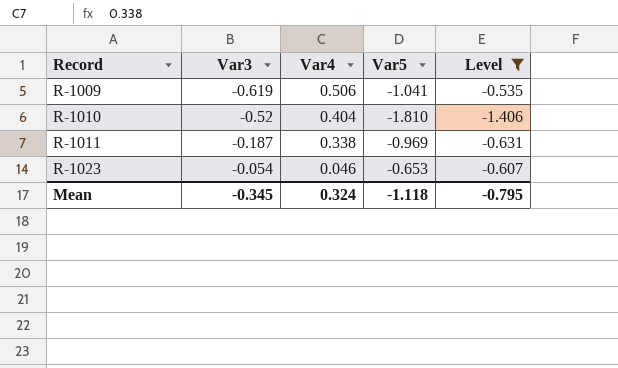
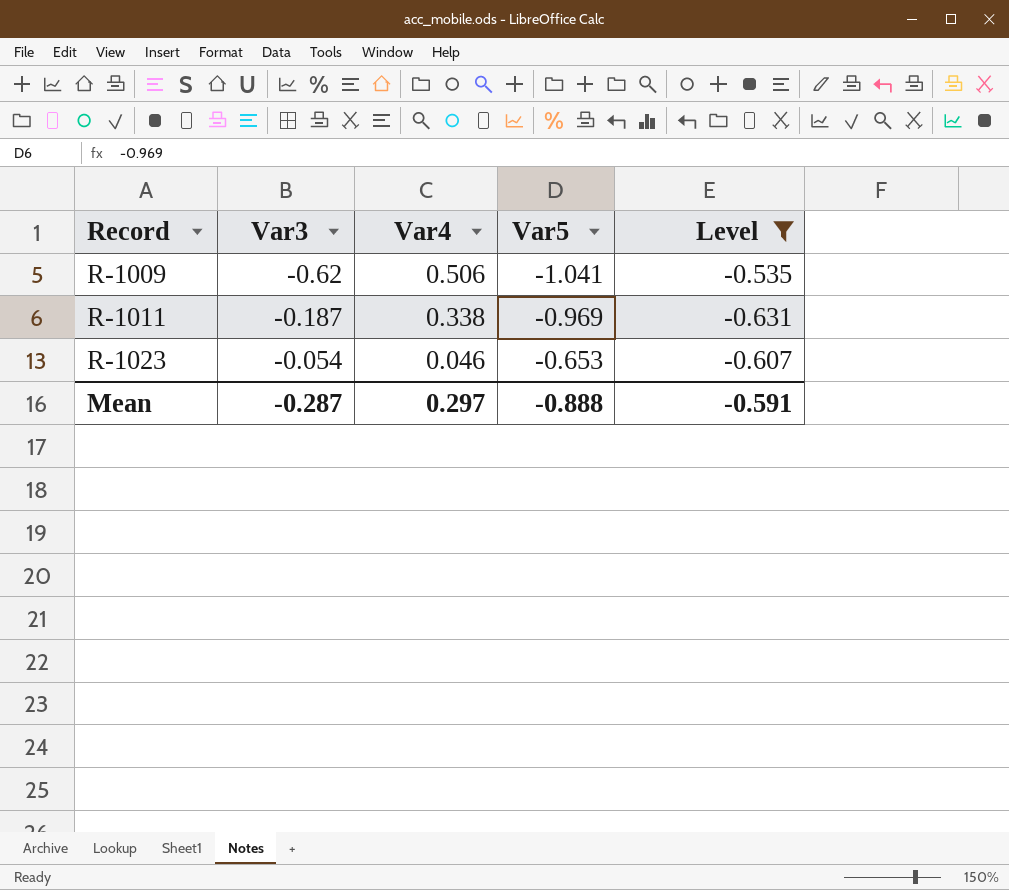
row R-1010: -0.52 | 0.404 | -1.810 | -1.406 -> none
R-1009 | Var3: -0.619 -> -0.62
Mean | Var3: -0.345 -> -0.287
Mean | Var4: 0.324 -> 0.297
Mean | Var5: -1.118 -> -0.888
Mean | Level: -0.795 -> -0.591

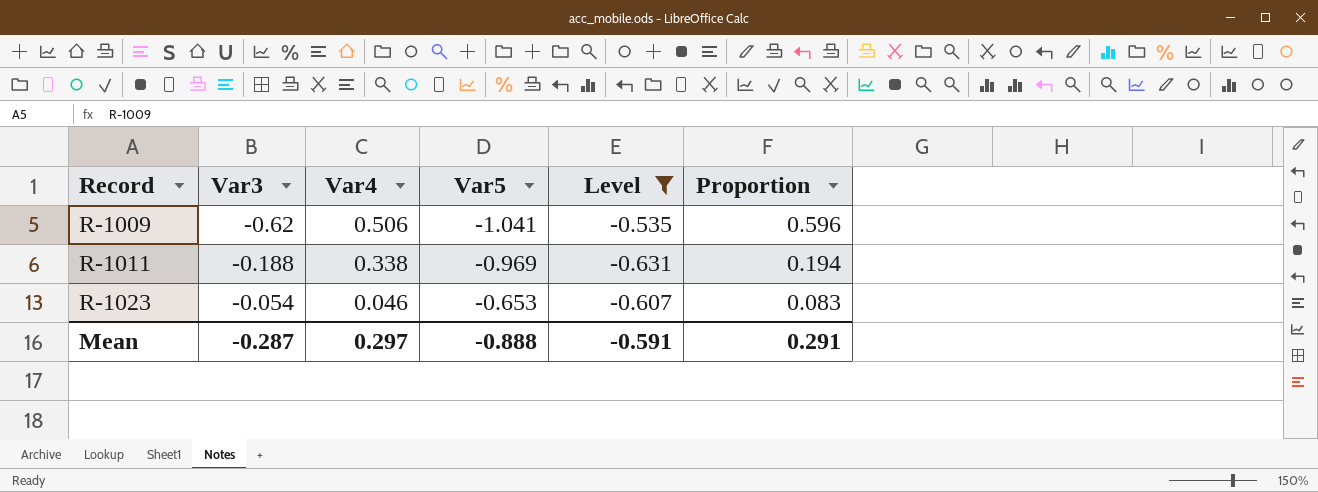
column Proportion | formula: none -> [Var3] / [Var5]
R-1011 | Var3: -0.187 -> -0.188

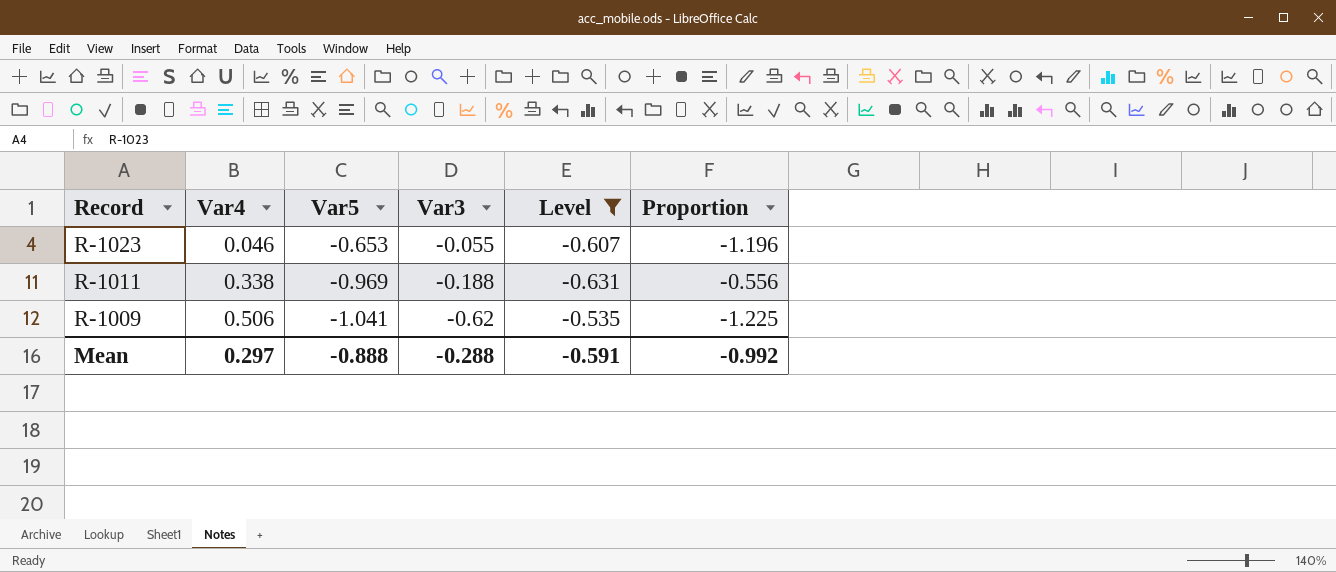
row order: Record ascending -> Record descending
column Var3 | position: 2 -> 4
column Proportion | formula: [Var3] / [Var5] -> [Var3] / [Var4]
R-1023 | Var3: -0.054 -> -0.055
Mean | Var3: -0.287 -> -0.288
Mean | Proportion: 0.291 -> -0.992

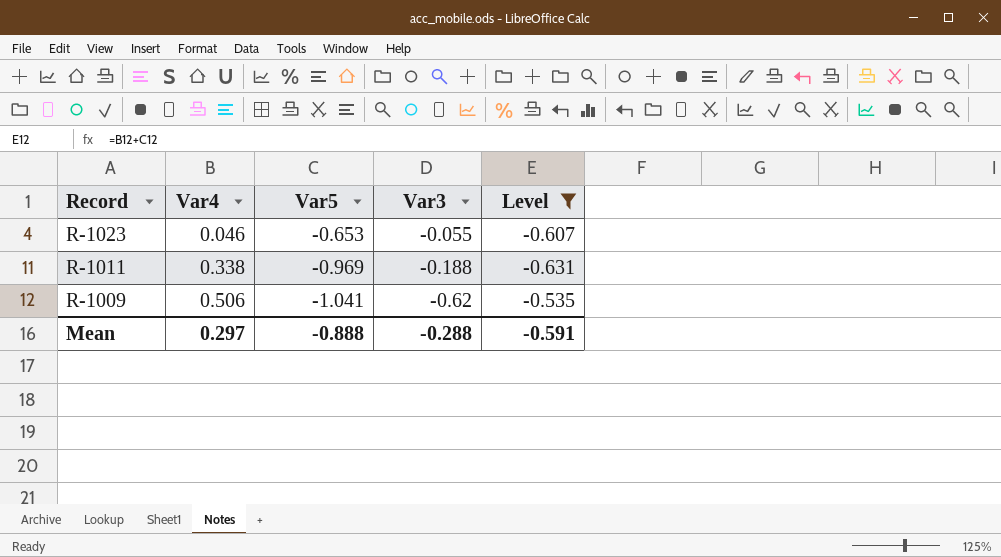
column Proportion | formula: [Var3] / [Var4] -> none

